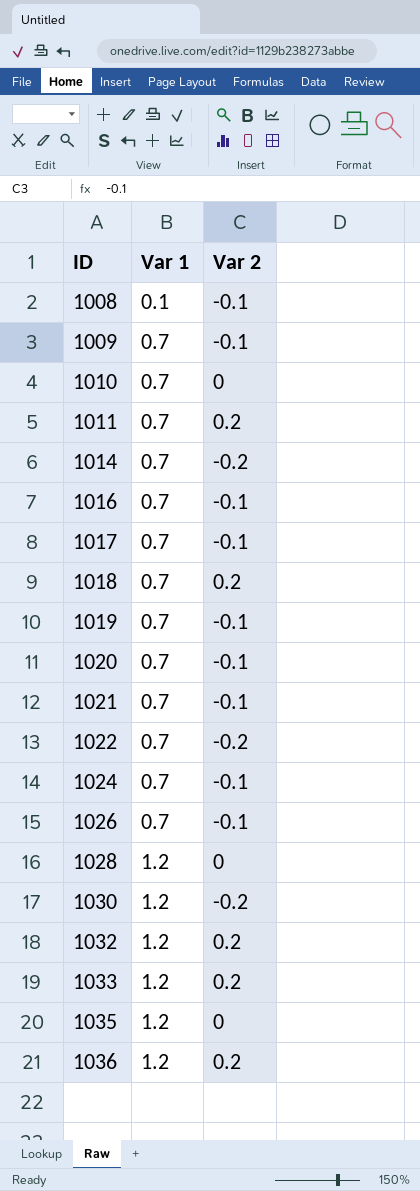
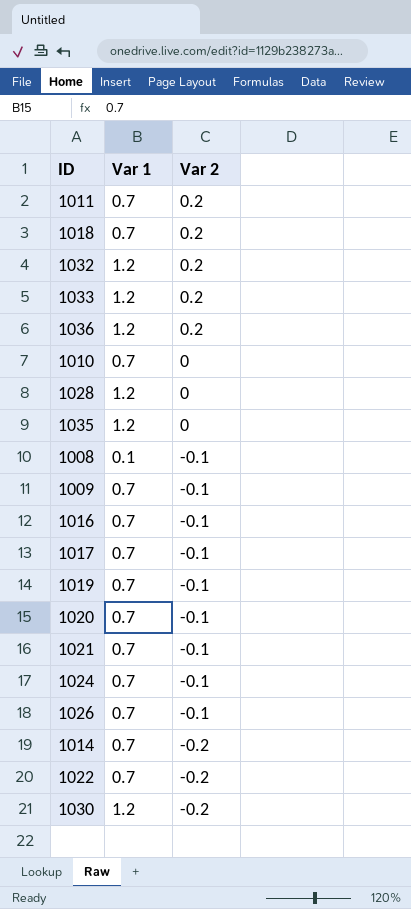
row order: ID ascending -> Var 2 descending

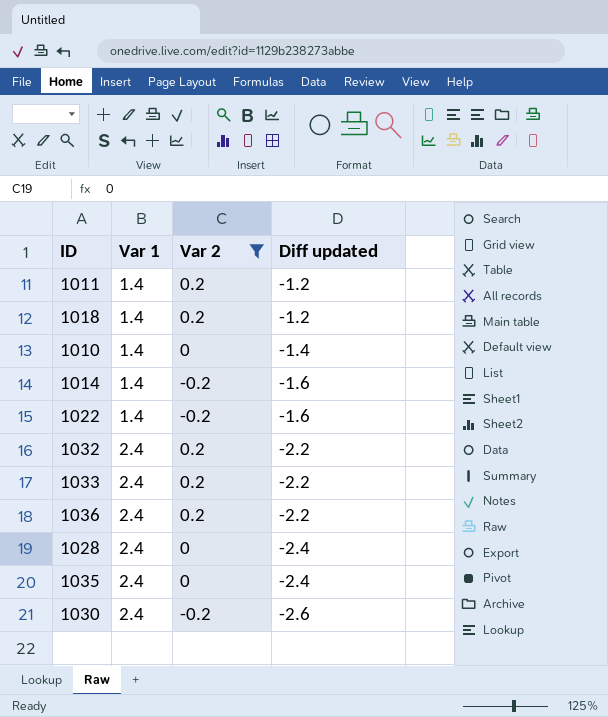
filter: none -> Var 2 != -0.1
row order: Var 2 descending -> Var 1 ascending
column Diff updated | formula: none -> [Var 2] - [Var 1]
1011 | Var 1: 0.7 -> 1.4
1018 | Var 1: 0.7 -> 1.4
1010 | Var 1: 0.7 -> 1.4
1014 | Var 1: 0.7 -> 1.4
1022 | Var 1: 0.7 -> 1.4
1032 | Var 1: 1.2 -> 2.4
1033 | Var 1: 1.2 -> 2.4
1036 | Var 1: 1.2 -> 2.4
1028 | Var 1: 1.2 -> 2.4
1035 | Var 1: 1.2 -> 2.4
1030 | Var 1: 1.2 -> 2.4

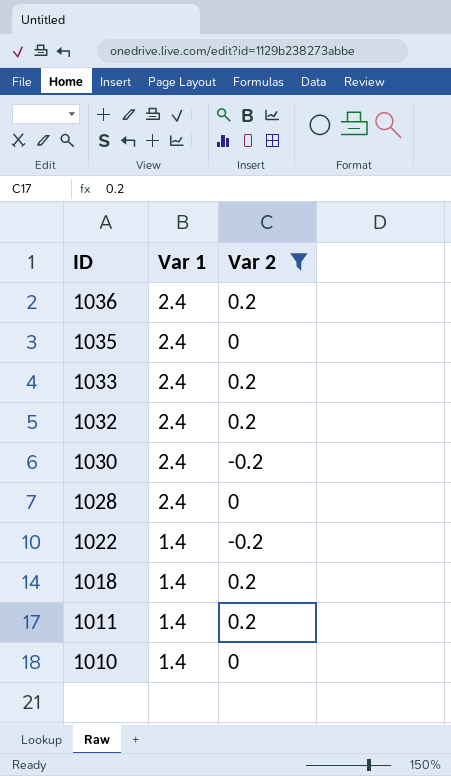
row order: Var 1 ascending -> ID descending
column Diff updated | formula: [Var 2] - [Var 1] -> none
row 1014: 1.4 | -0.2 | -1.6 -> none

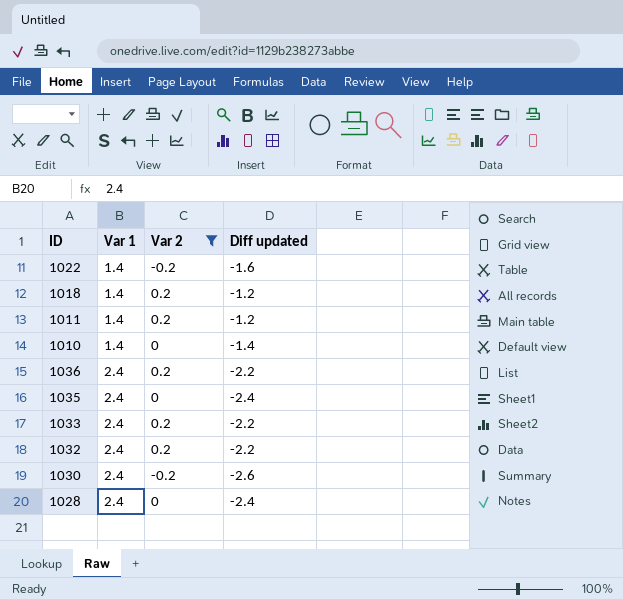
row order: ID descending -> Var 1 ascending
column Diff updated | formula: none -> [Var 2] - [Var 1]

